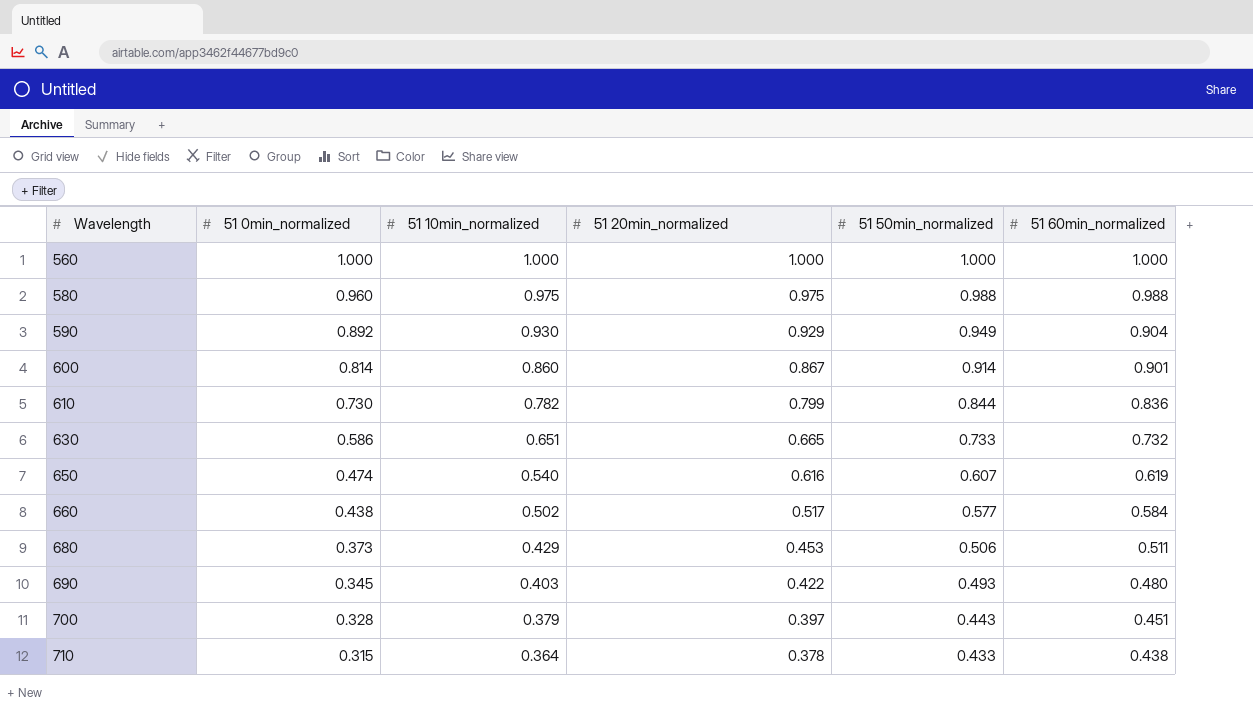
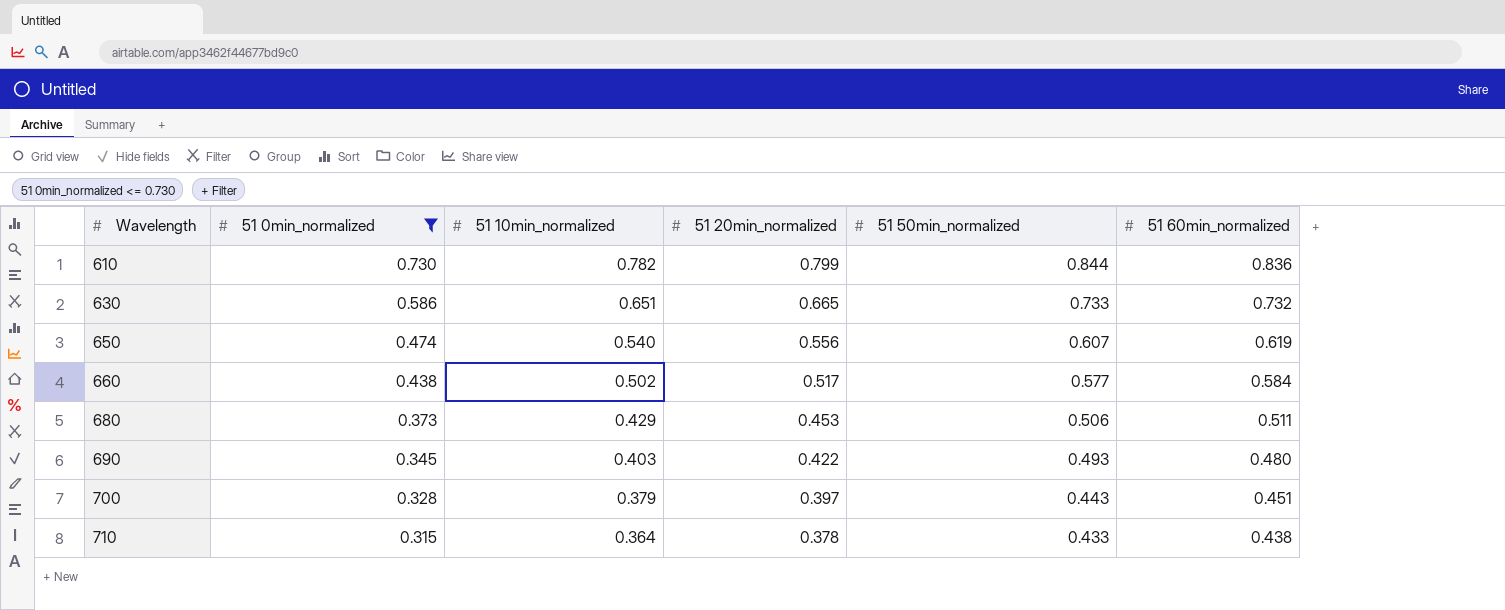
filter: none -> 51 0min_normalized <= 0.730
650 | 51 20min_normalized: 0.616 -> 0.556

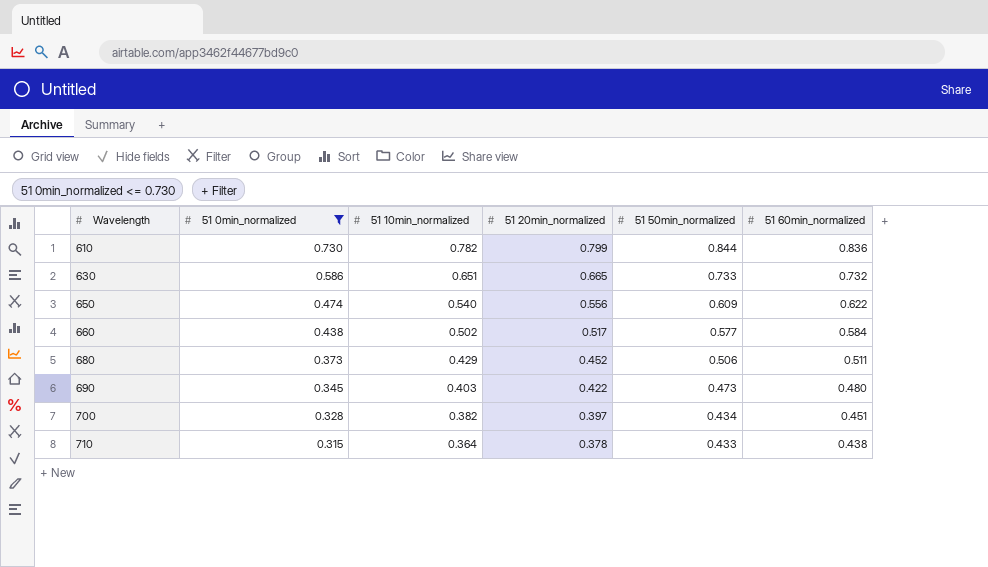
650 | 51 50min_normalized: 0.607 -> 0.609
650 | 51 60min_normalized: 0.619 -> 0.622
680 | 51 20min_normalized: 0.453 -> 0.452
690 | 51 50min_normalized: 0.493 -> 0.473
700 | 51 10min_normalized: 0.379 -> 0.382
700 | 51 50min_normalized: 0.443 -> 0.434

